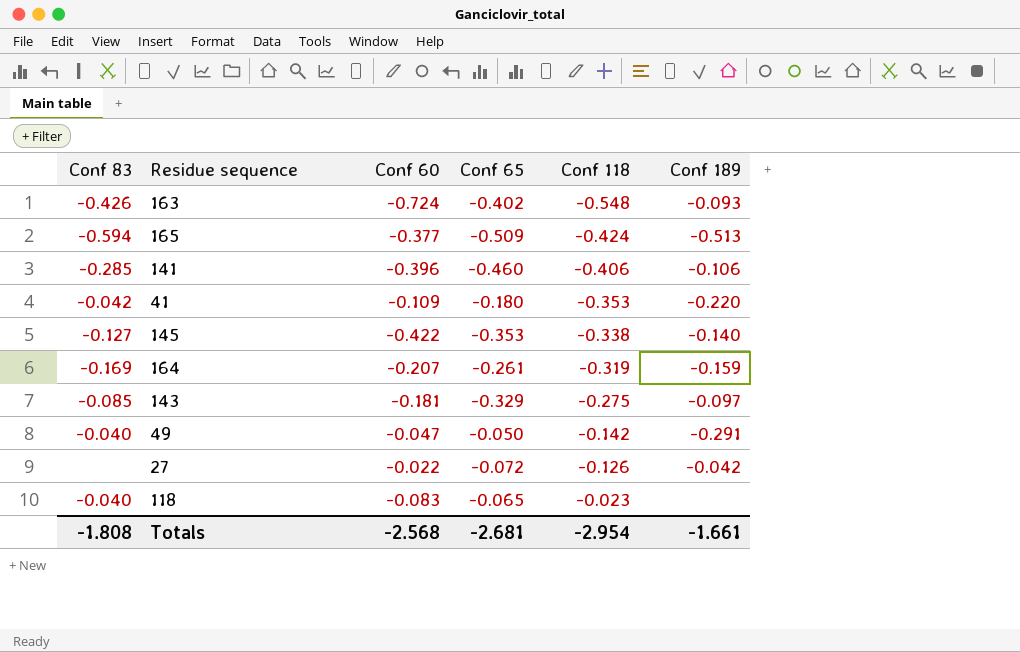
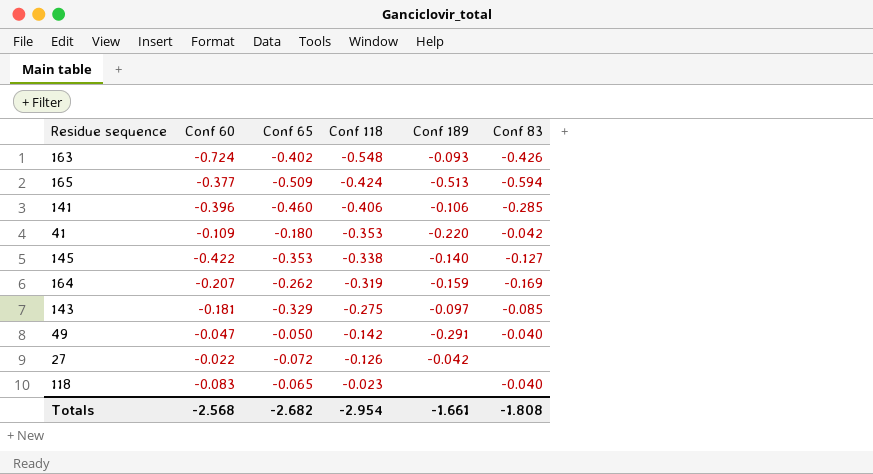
column Conf 83 | position: 1 -> 6
164 | Conf 65: -0.261 -> -0.262
Totals | Conf 65: -2.681 -> -2.682

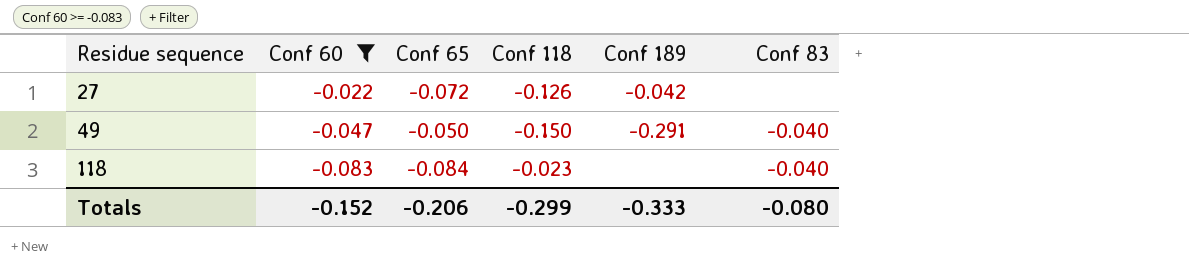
filter: none -> Conf 60 >= -0.083
row order: Conf 118 ascending -> Residue sequence ascending
49 | Conf 118: -0.142 -> -0.150
118 | Conf 65: -0.065 -> -0.084
Totals | Conf 60: -2.568 -> -0.152
Totals | Conf 65: -2.682 -> -0.206
Totals | Conf 118: -2.954 -> -0.299
Totals | Conf 189: -1.661 -> -0.333
Totals | Conf 83: -1.808 -> -0.080

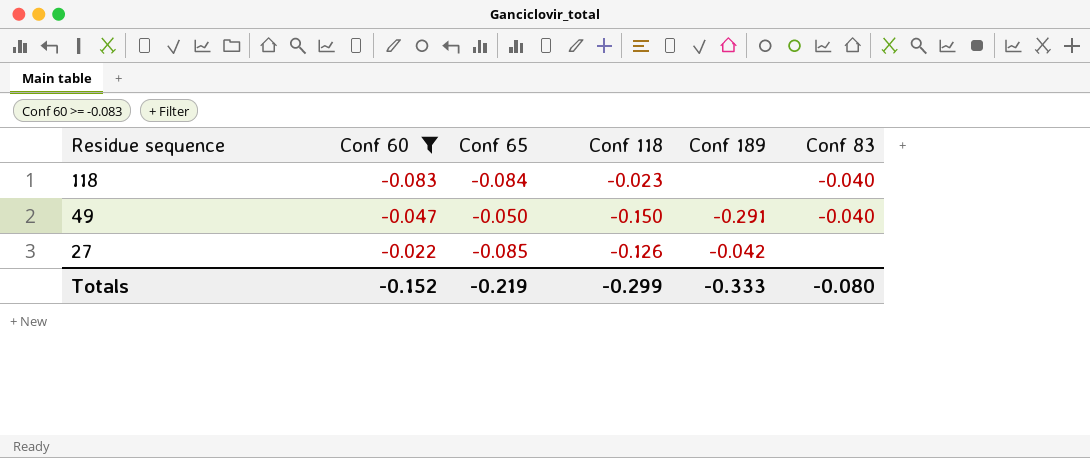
row order: Residue sequence ascending -> Residue sequence descending
27 | Conf 65: -0.072 -> -0.085
Totals | Conf 65: -0.206 -> -0.219

